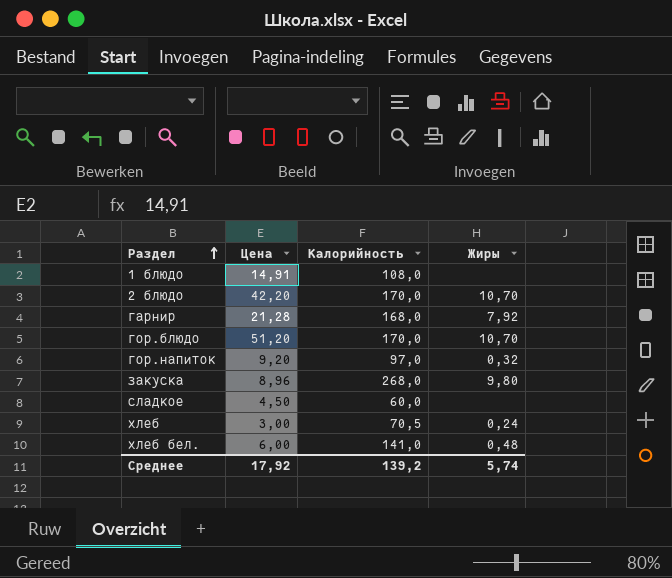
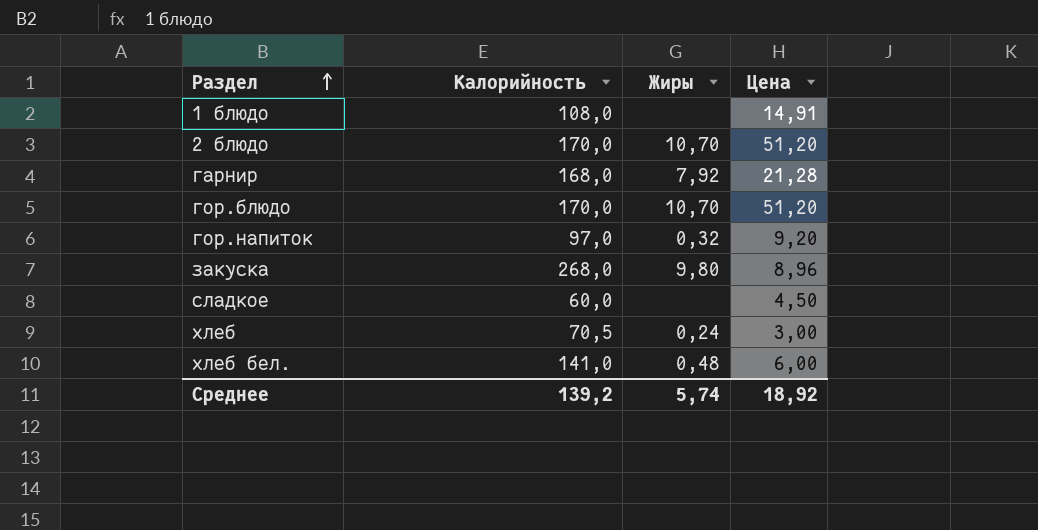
column Цена | position: 2 -> 4
2 блюдо | Цена: 42,20 -> 51,20
Среднее | Цена: 17,92 -> 18,92

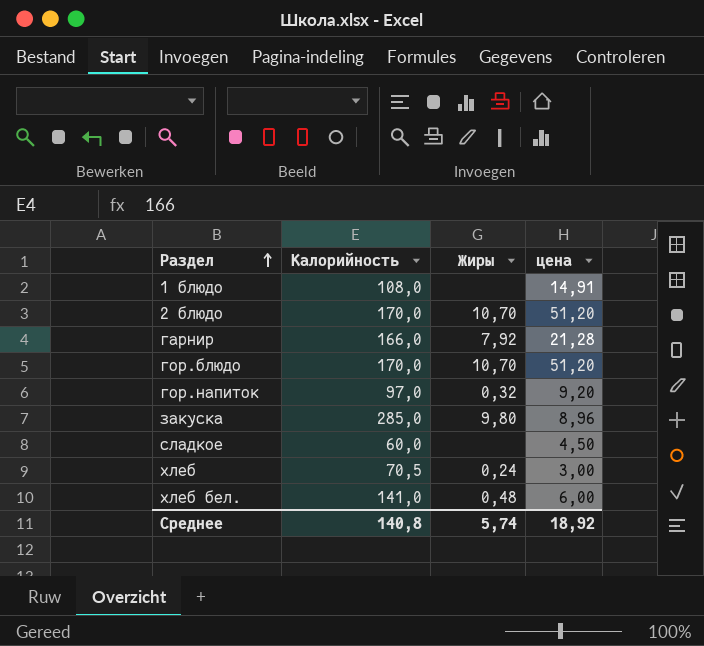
column name: Цена -> цена
гарнир | Калорийность: 168,0 -> 166,0
закуска | Калорийность: 268,0 -> 285,0
Среднее | Калорийность: 139,2 -> 140,8

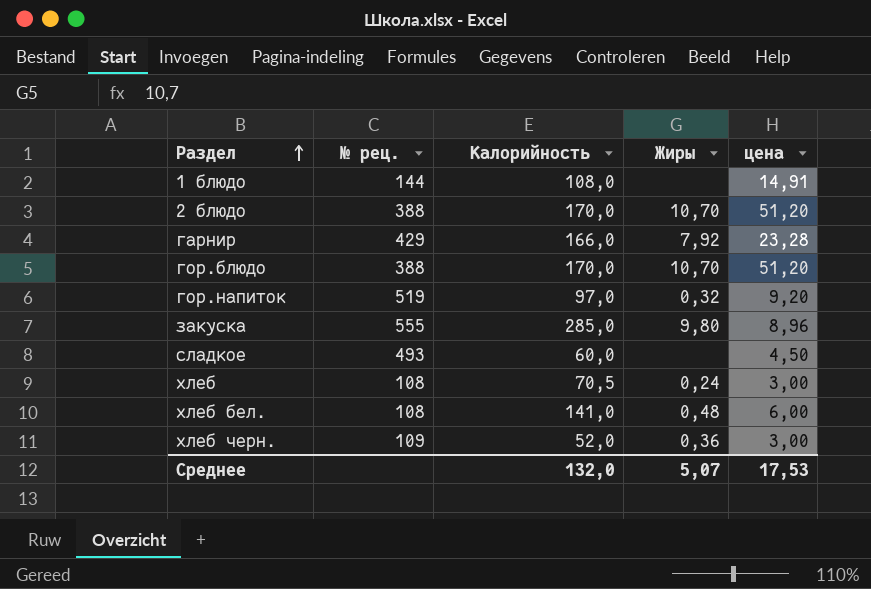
column № рец. | position: none -> 2
гарнир | цена: 21,28 -> 23,28
row хлеб черн.: none -> 109 | 52,0 | 0,36 | 3,00
Среднее | Калорийность: 140,8 -> 132,0
Среднее | Жиры: 5,74 -> 5,07
Среднее | цена: 18,92 -> 17,53

